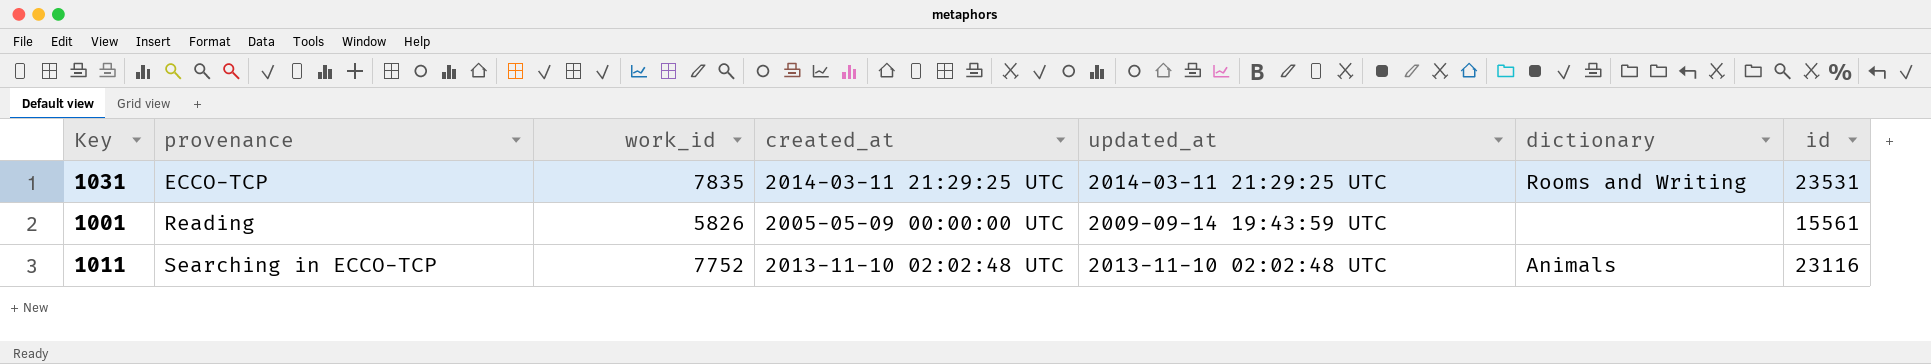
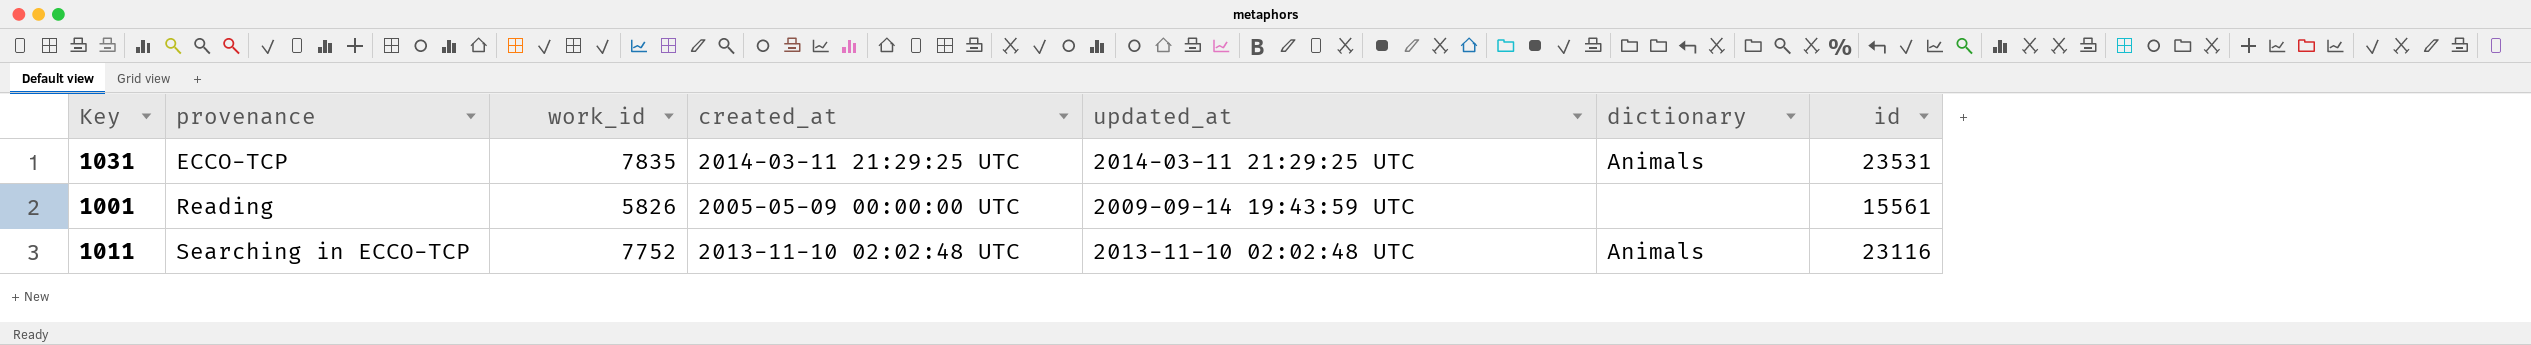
1031 | dictionary: Rooms and Writing -> Animals

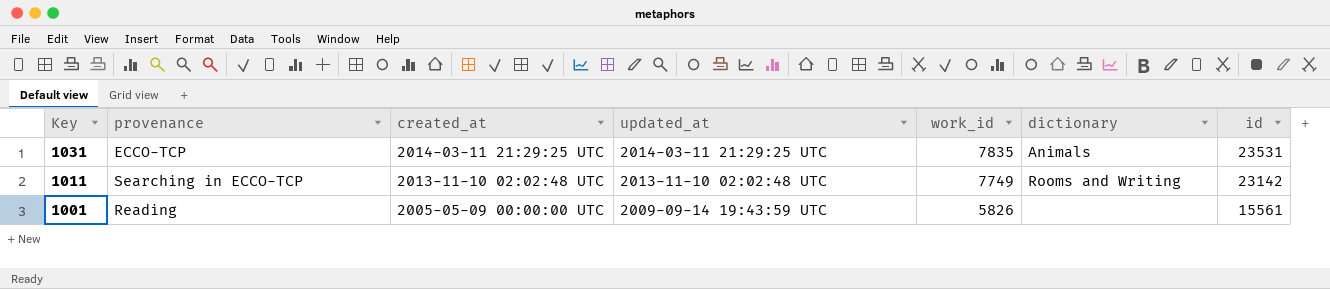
row order: provenance ascending -> Key descending
column work_id | position: 3 -> 5
1011 | work_id: 7752 -> 7749
1011 | dictionary: Animals -> Rooms and Writing
1011 | id: 23116 -> 23142

